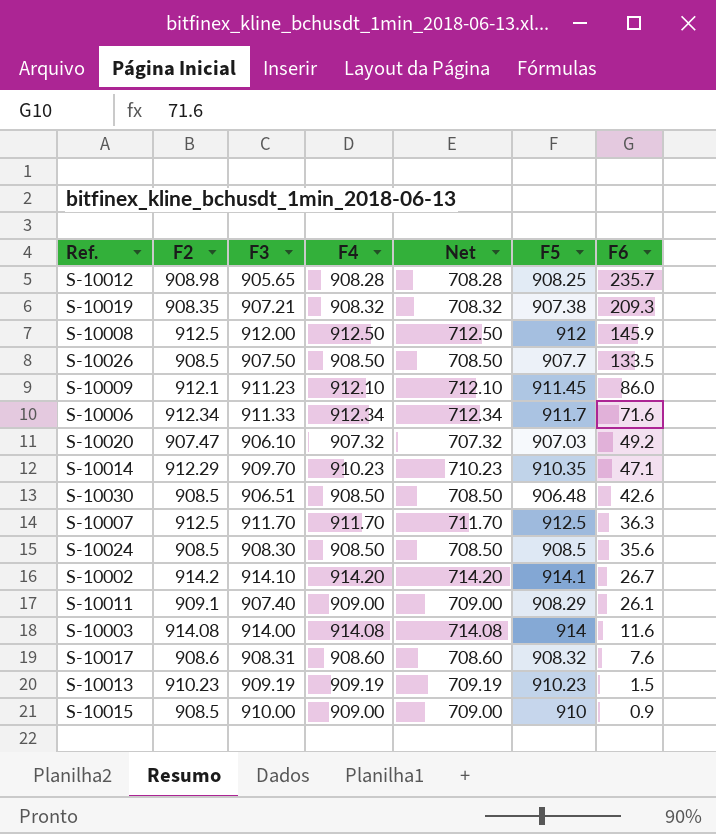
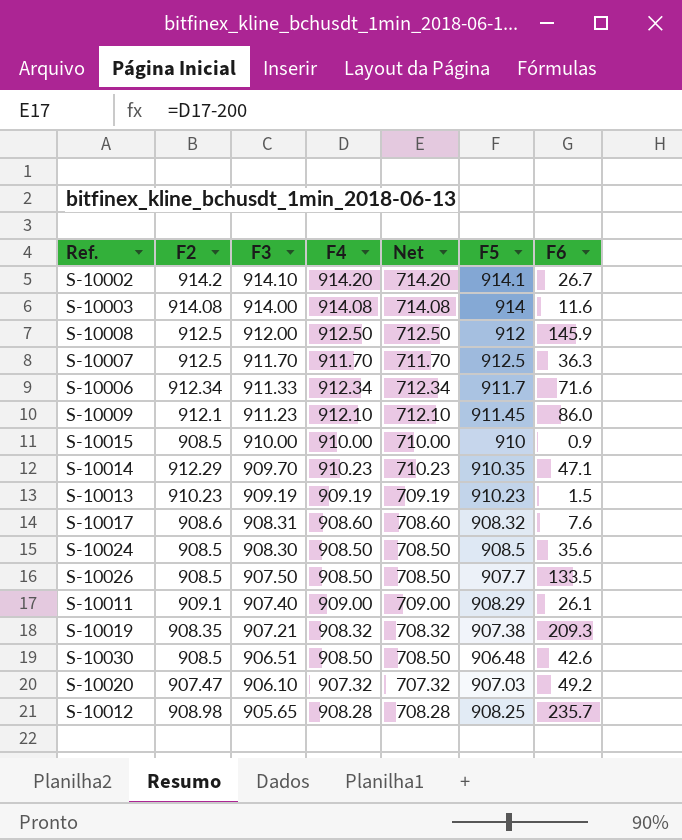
row order: F6 descending -> F3 descending
S-10015 | F4: 909.00 -> 910.00
S-10015 | Net: 709.00 -> 710.00

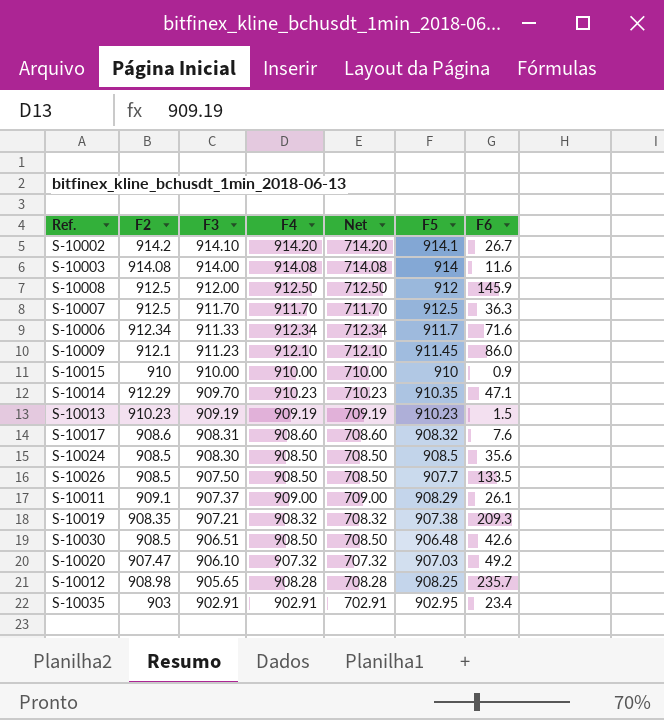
S-10015 | F2: 908.5 -> 910
S-10011 | F3: 907.40 -> 907.37
row S-10035: none -> 903 | 902.91 | 902.91 | 702.91 | 902.95 | 23.4

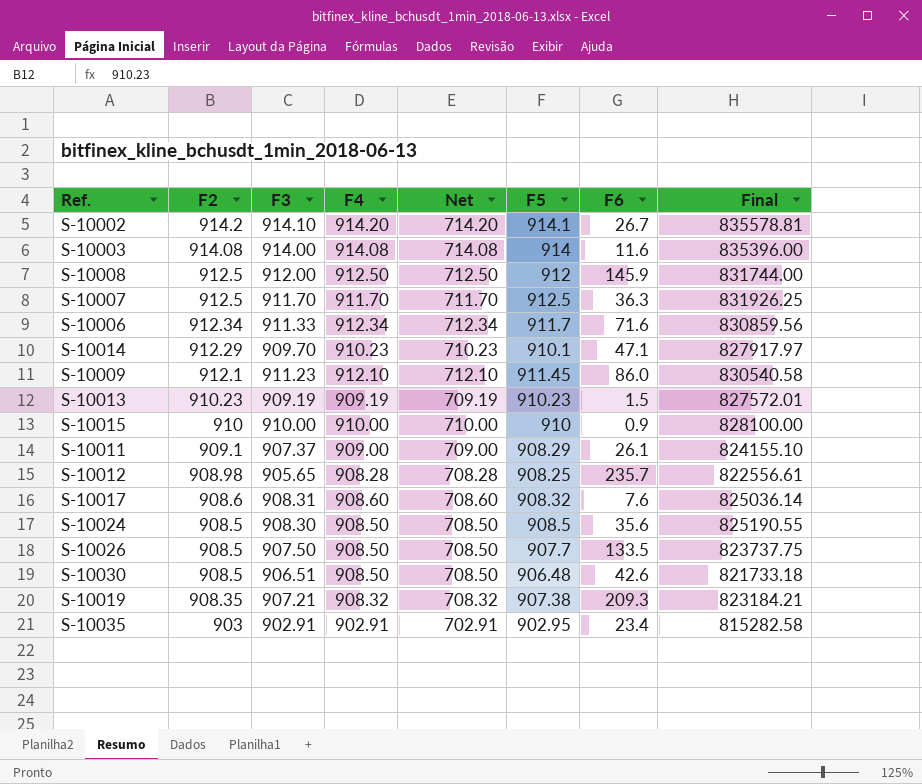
row order: F3 descending -> F2 descending
column Final | formula: none -> [F3] * [F5]
row S-10020: 907.47 | 906.10 | 907.32 | 707.32 | 907.03 | 49.2 -> none
S-10014 | F5: 910.35 -> 910.1

